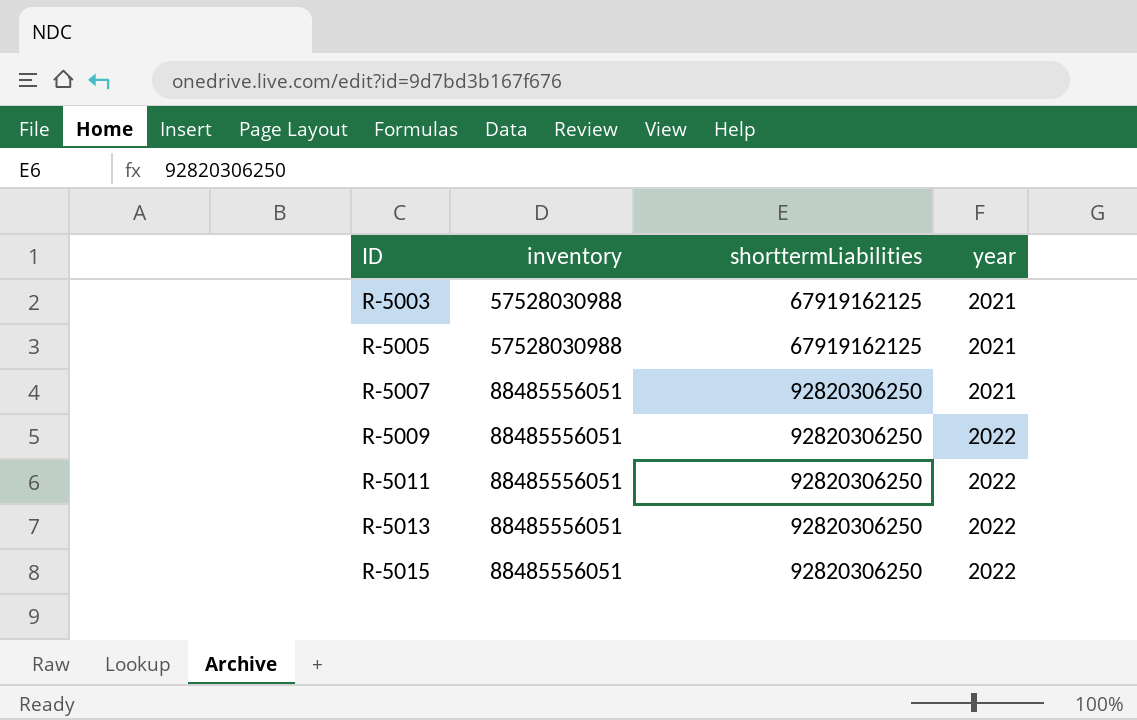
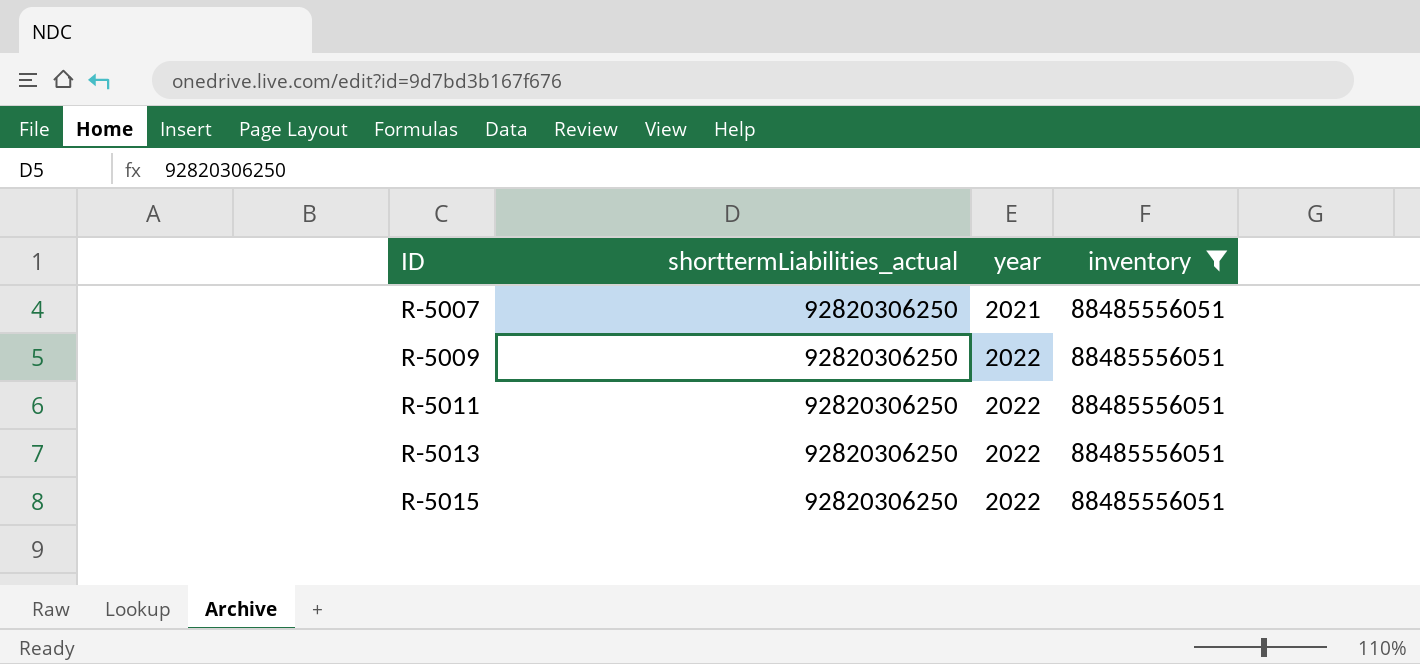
filter: none -> inventory = 88485556051
column name: shorttermLiabilities -> shorttermLiabilities_actual
column inventory | position: 2 -> 4

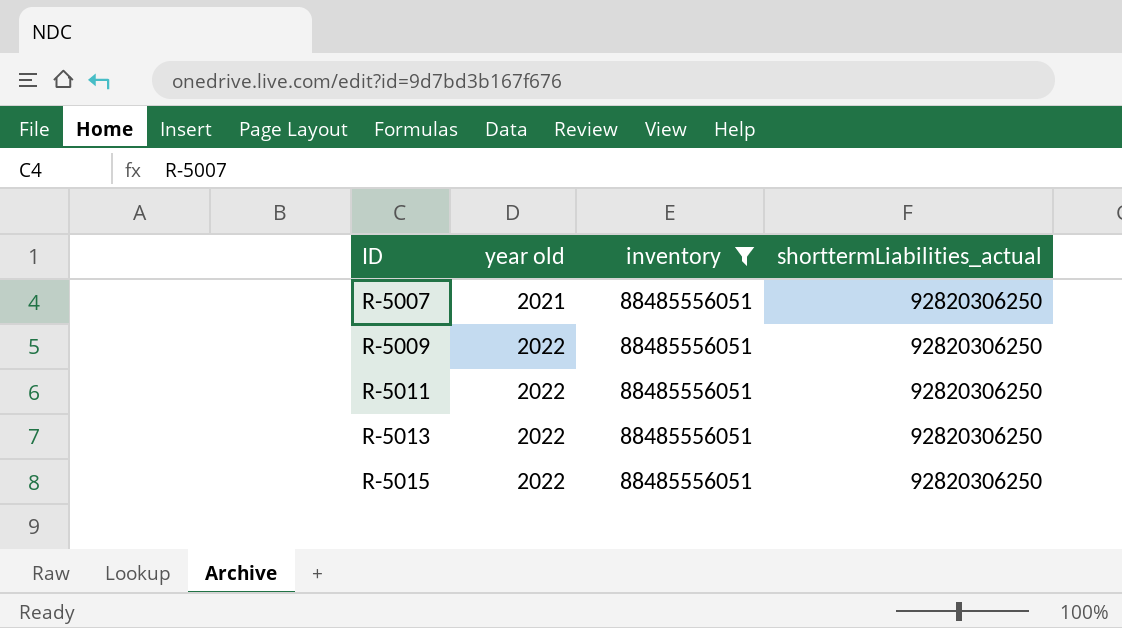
column name: year -> year old
column shorttermLiabilities_actual | position: 2 -> 4

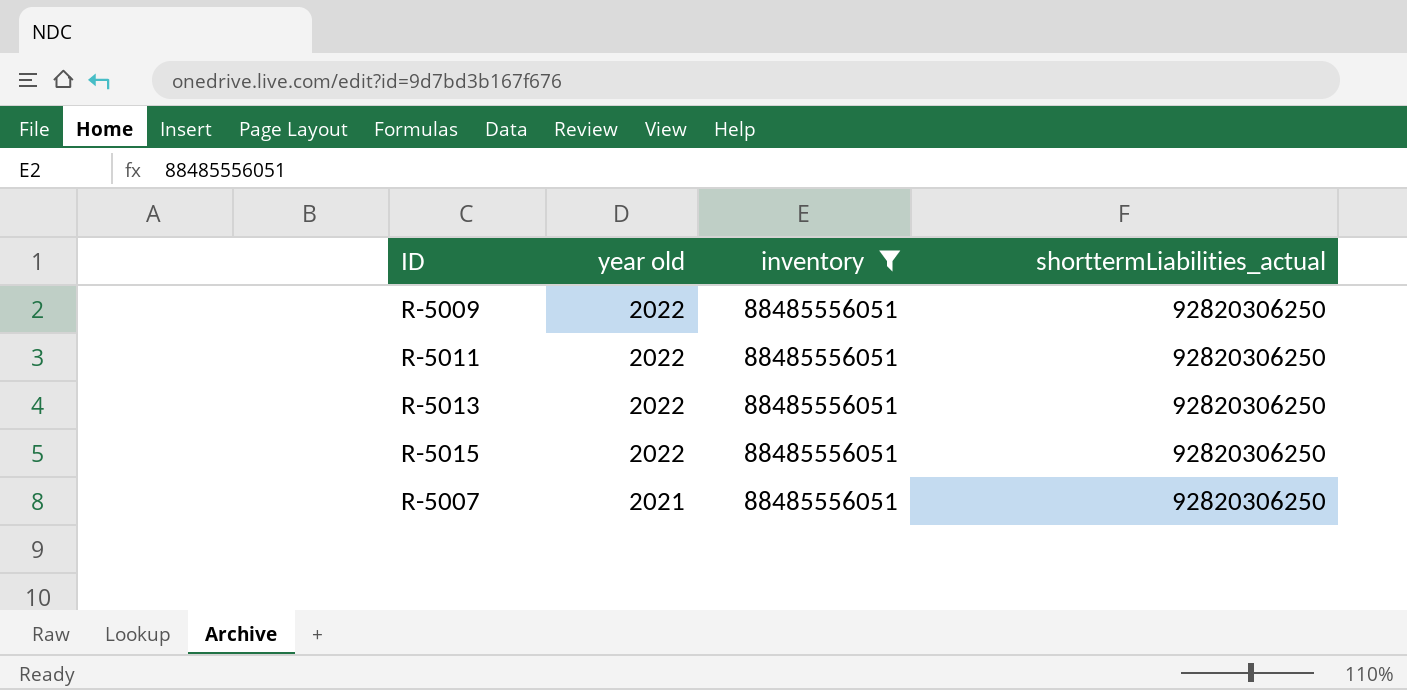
row order: ID ascending -> year old descending

